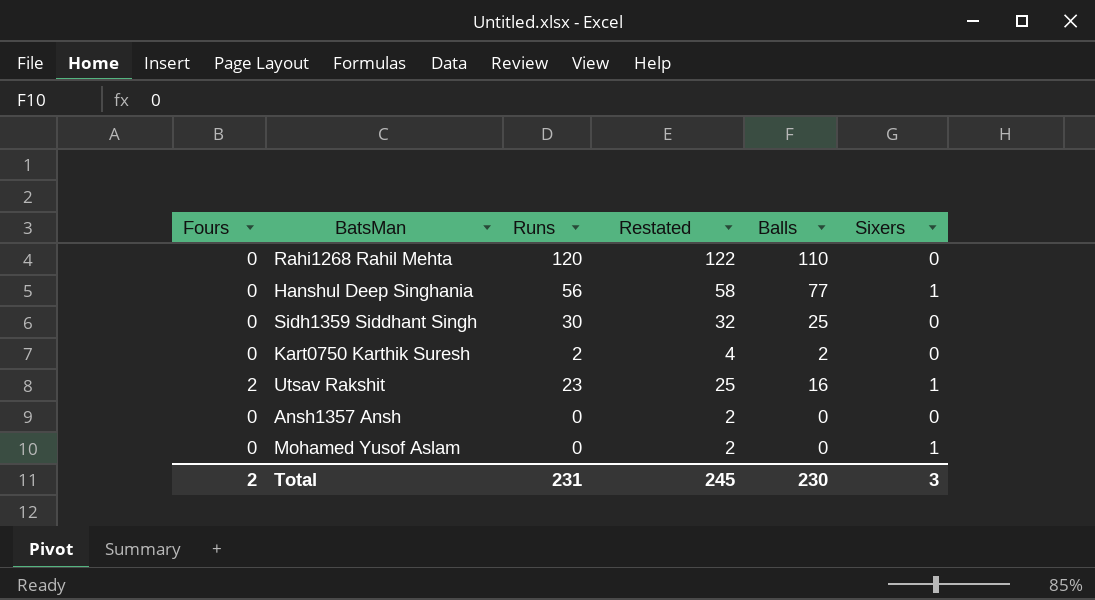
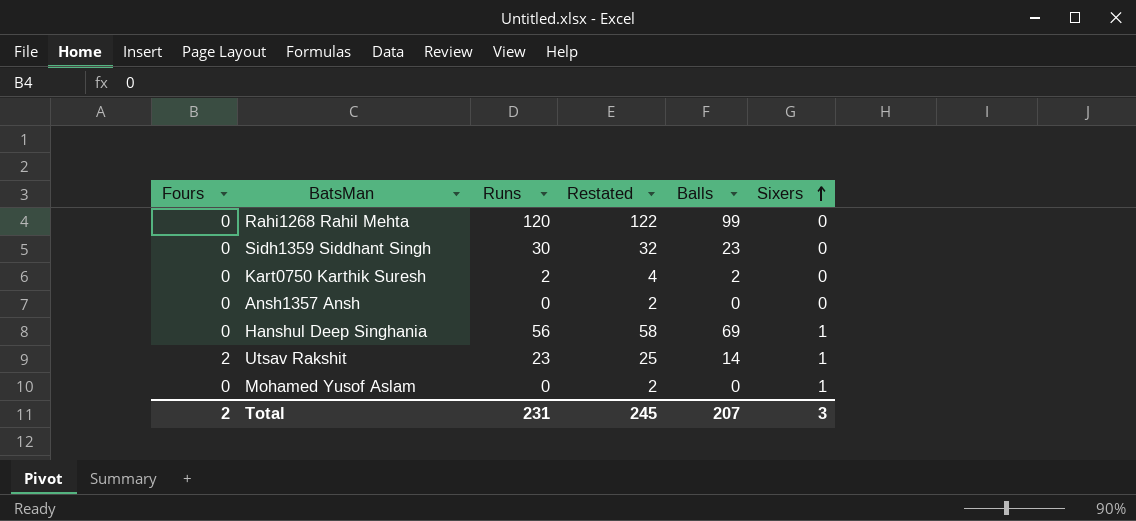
row order: none -> Sixers ascending
Rahi1268 Rahil Mehta | Balls: 110 -> 99
Sidh1359 Siddhant Singh | Balls: 25 -> 23
Hanshul Deep Singhania | Balls: 77 -> 69
Utsav Rakshit | Balls: 16 -> 14
Total | Balls: 230 -> 207

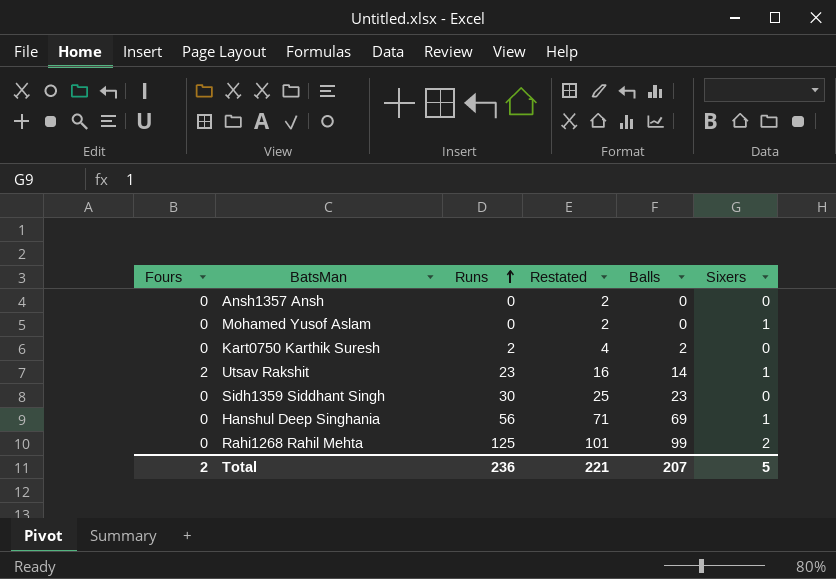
row order: Sixers ascending -> Runs ascending
column Restated | formula: [Runs] + 2 -> [Balls] + 2
Rahi1268 Rahil Mehta | Runs: 120 -> 125
Rahi1268 Rahil Mehta | Sixers: 0 -> 2
Total | Runs: 231 -> 236
Total | Restated: 245 -> 221
Total | Sixers: 3 -> 5

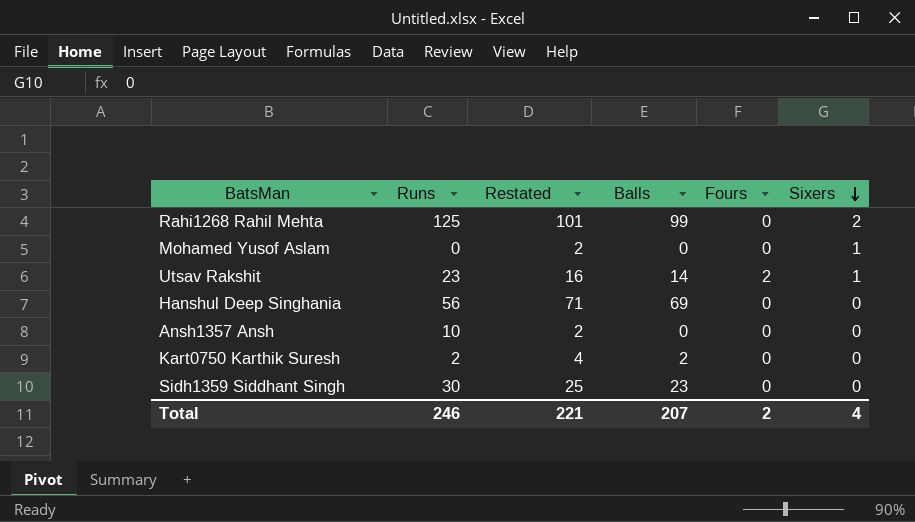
row order: Runs ascending -> Sixers descending
column Fours | position: 1 -> 5
Hanshul Deep Singhania | Sixers: 1 -> 0
Ansh1357 Ansh | Runs: 0 -> 10
Total | Runs: 236 -> 246
Total | Sixers: 5 -> 4

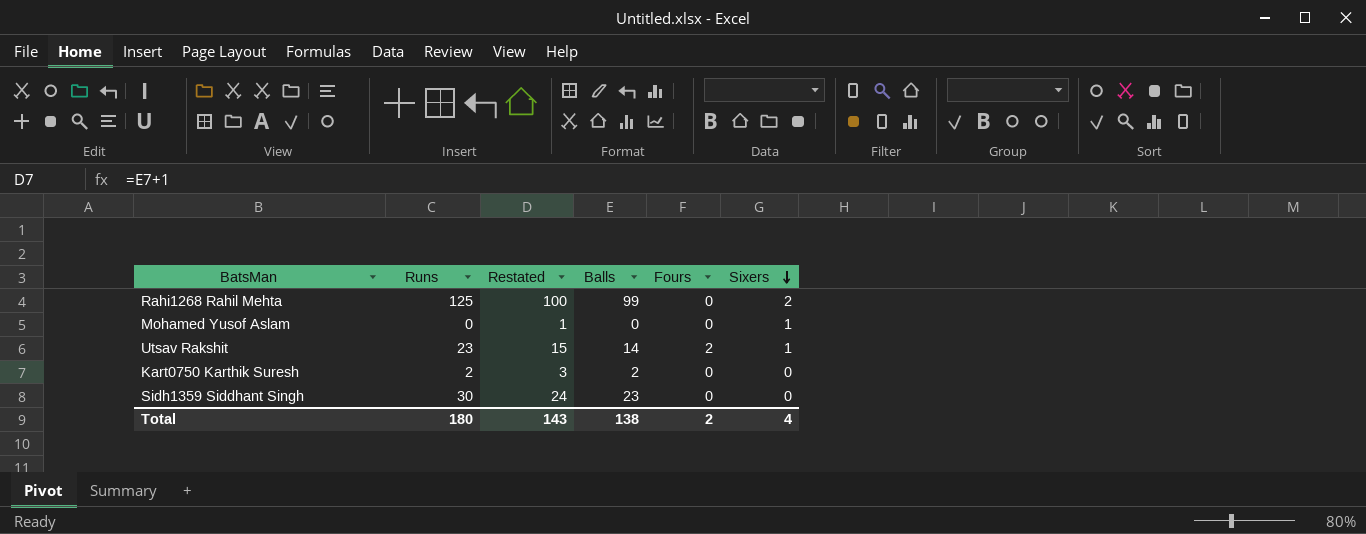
column Restated | formula: [Balls] + 2 -> [Balls] + 1
row Hanshul Deep Singhania: 56 | 71 | 69 | 0 | 0 -> none
row Ansh1357 Ansh: 10 | 2 | 0 | 0 | 0 -> none
Total | Runs: 246 -> 180
Total | Restated: 221 -> 143
Total | Balls: 207 -> 138

